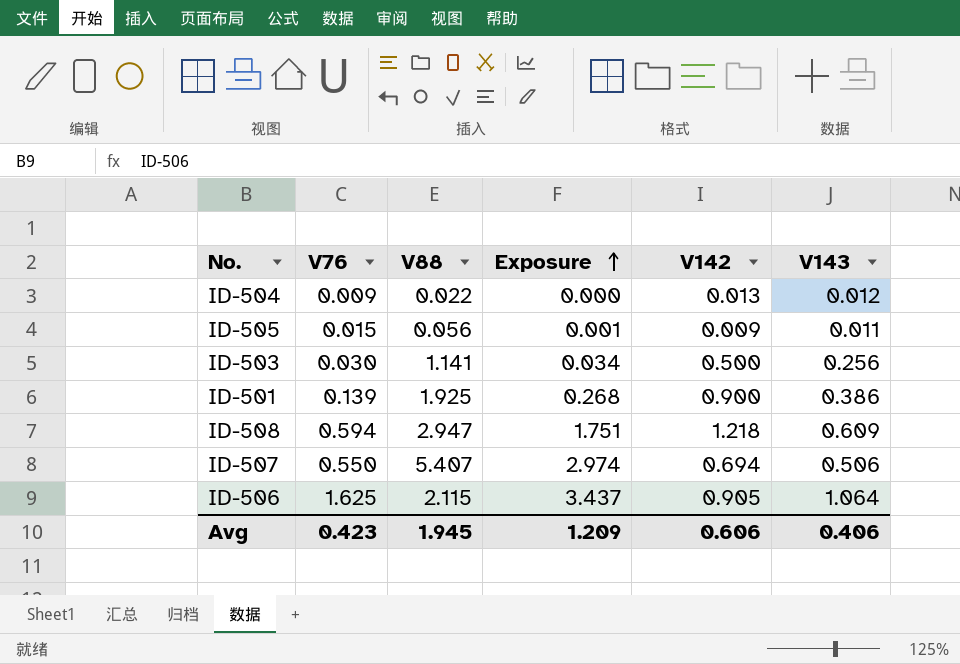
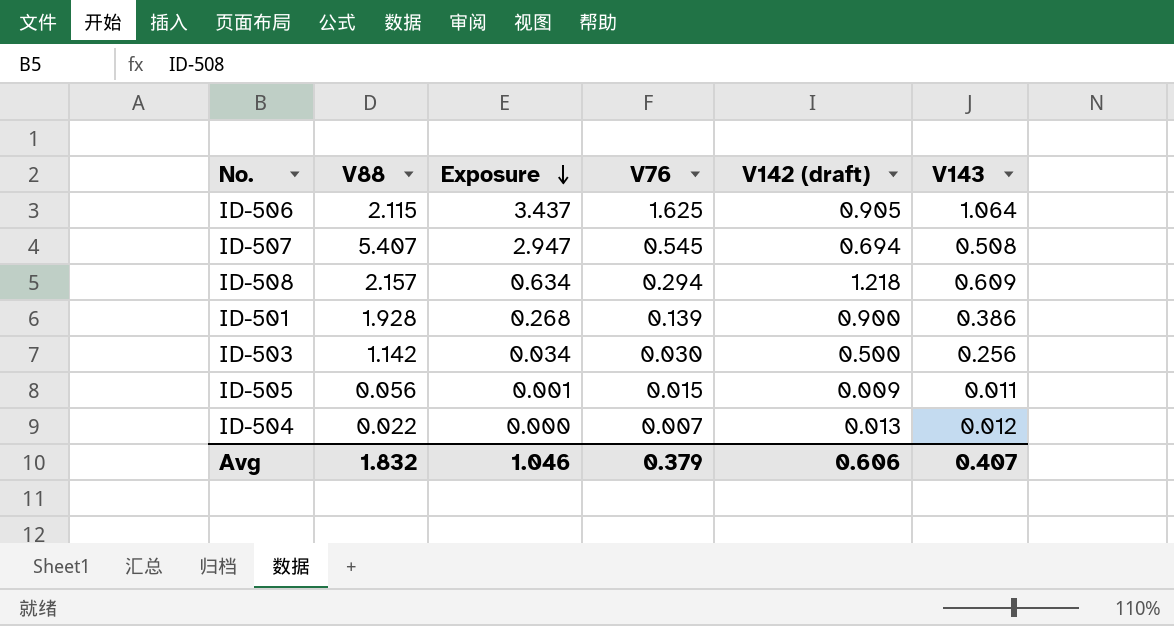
row order: Exposure ascending -> Exposure descending
column V76 | position: 2 -> 4
column name: V142 -> V142 (draft)
ID-507 | Exposure: 2.974 -> 2.947
ID-507 | V76: 0.550 -> 0.545
ID-507 | V143: 0.506 -> 0.508
ID-508 | V88: 2.947 -> 2.157
ID-508 | Exposure: 1.751 -> 0.634
ID-508 | V76: 0.594 -> 0.294
ID-501 | V88: 1.925 -> 1.928
ID-503 | V88: 1.141 -> 1.142
ID-504 | V76: 0.009 -> 0.007
Avg | V88: 1.945 -> 1.832
Avg | Exposure: 1.209 -> 1.046
Avg | V76: 0.423 -> 0.379
Avg | V143: 0.406 -> 0.407

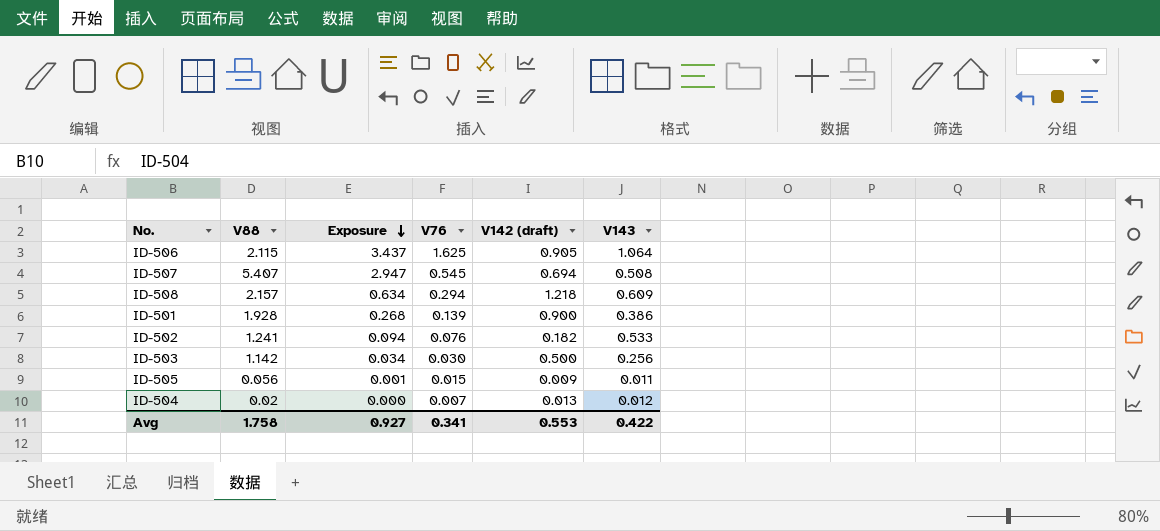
row ID-502: none -> 1.241 | 0.094 | 0.076 | 0.182 | 0.533
ID-504 | V88: 0.022 -> 0.02
Avg | V88: 1.832 -> 1.758
Avg | Exposure: 1.046 -> 0.927
Avg | V76: 0.379 -> 0.341
Avg | V142 (draft): 0.606 -> 0.553
Avg | V143: 0.407 -> 0.422

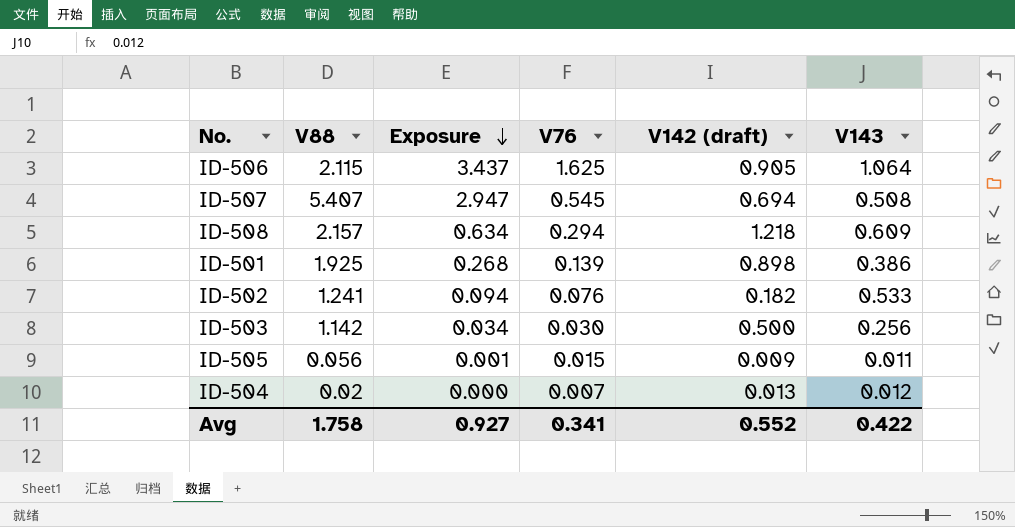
ID-501 | V88: 1.928 -> 1.925
ID-501 | V142 (draft): 0.900 -> 0.898
Avg | V142 (draft): 0.553 -> 0.552

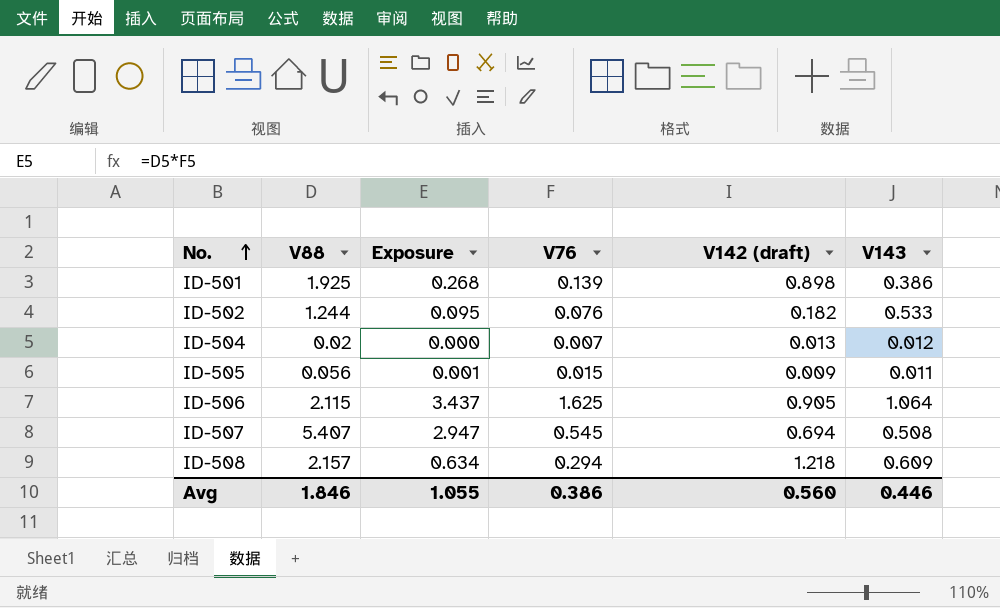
row order: Exposure descending -> No. ascending
row ID-503: 1.142 | 0.034 | 0.030 | 0.500 | 0.256 -> none
ID-502 | V88: 1.241 -> 1.244
ID-502 | Exposure: 0.094 -> 0.095
Avg | V88: 1.758 -> 1.846
Avg | Exposure: 0.927 -> 1.055
Avg | V76: 0.341 -> 0.386
Avg | V142 (draft): 0.552 -> 0.560
Avg | V143: 0.422 -> 0.446

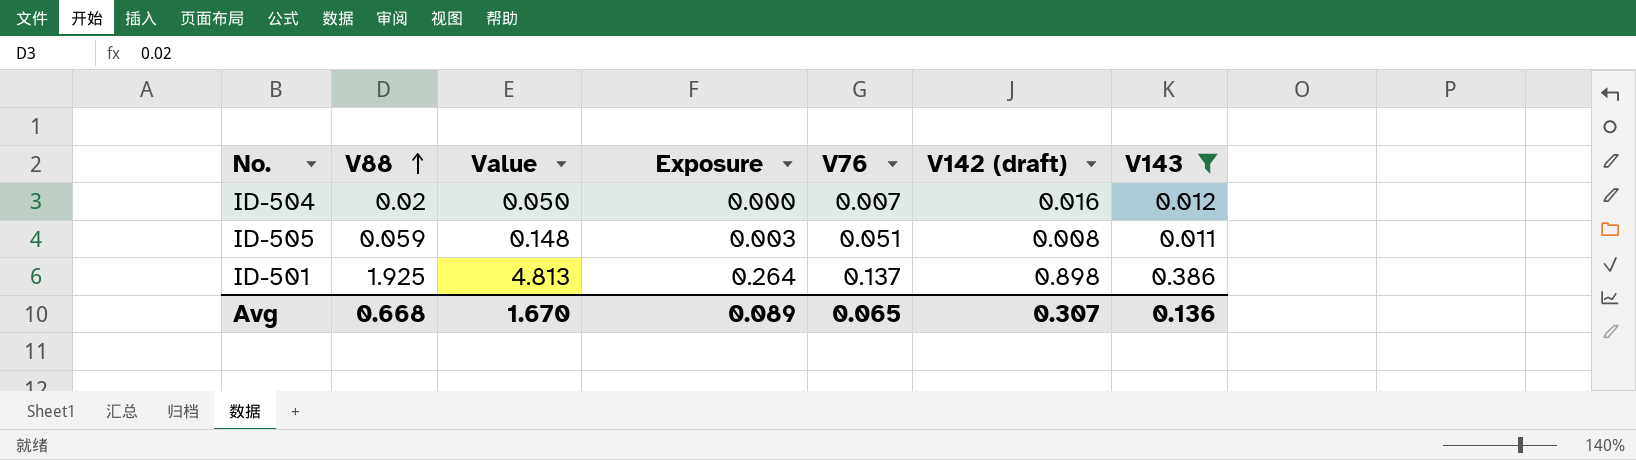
filter: none -> V143 <= 0.386
row order: No. ascending -> V88 ascending
column Value | formula: none -> [V88] * 2.5
ID-504 | V142 (draft): 0.013 -> 0.016
ID-505 | V88: 0.056 -> 0.059
ID-505 | Exposure: 0.001 -> 0.003
ID-505 | V76: 0.015 -> 0.051
ID-505 | V142 (draft): 0.009 -> 0.008
ID-501 | Exposure: 0.268 -> 0.264
ID-501 | V76: 0.139 -> 0.137
Avg | V88: 1.846 -> 0.668
Avg | Exposure: 1.055 -> 0.089
Avg | V76: 0.386 -> 0.065
Avg | V142 (draft): 0.560 -> 0.307
Avg | V143: 0.446 -> 0.136

